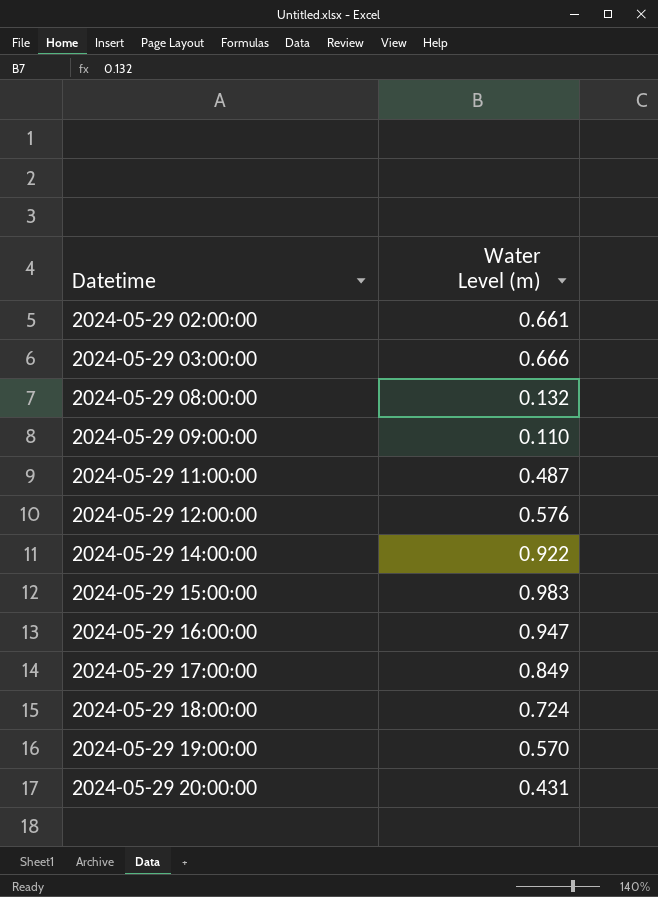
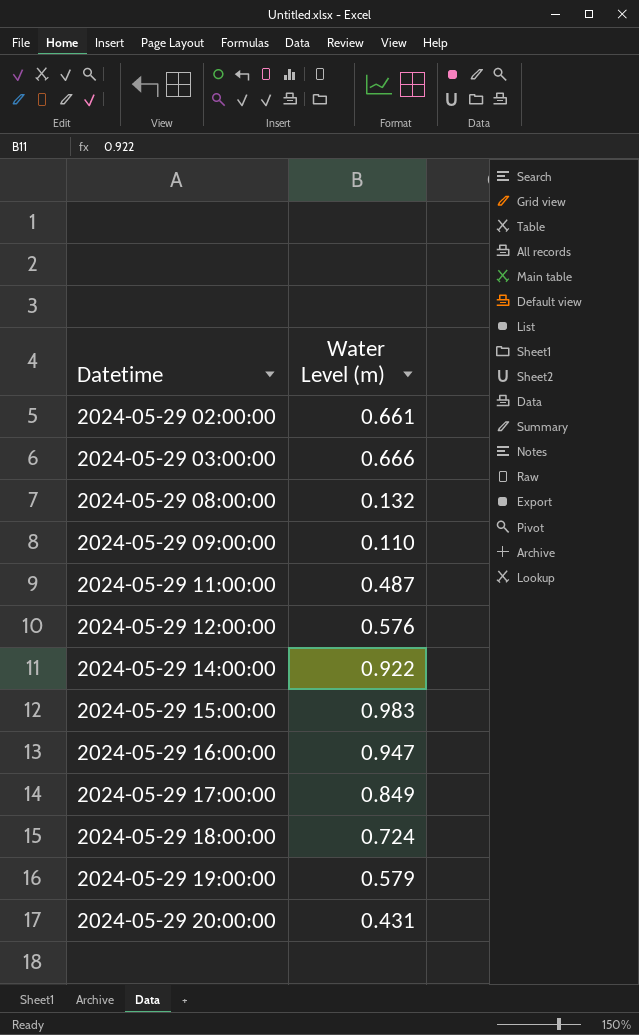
2024-05-29 19:00:00 | Water Level (m): 0.570 -> 0.579

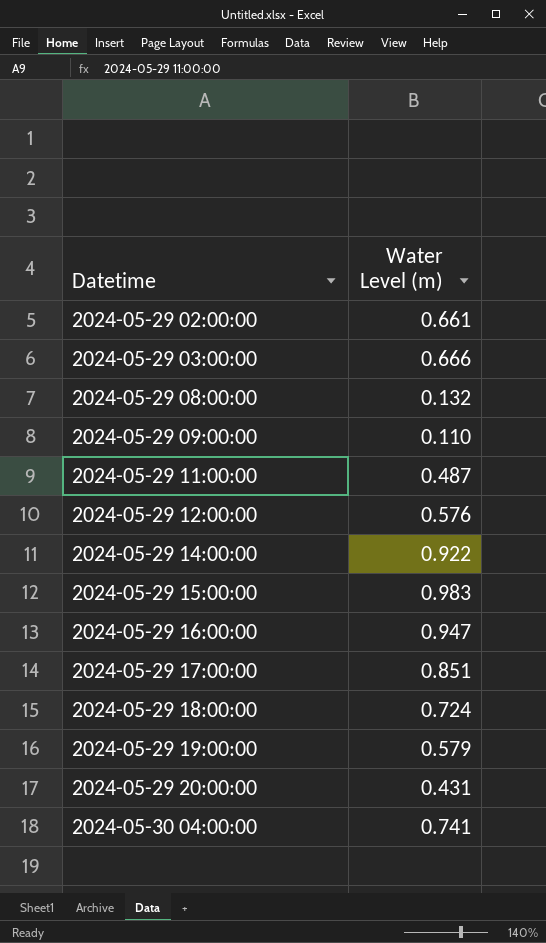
2024-05-29 17:00:00 | Water Level (m): 0.849 -> 0.851
row 2024-05-30 04:00:00: none -> 0.741

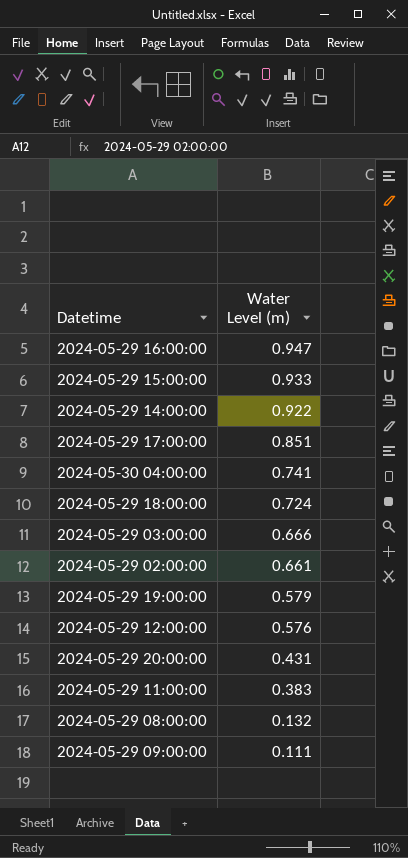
row order: Datetime ascending -> Water Level (m) descending
2024-05-29 15:00:00 | Water Level (m): 0.983 -> 0.933
2024-05-29 11:00:00 | Water Level (m): 0.487 -> 0.383
2024-05-29 09:00:00 | Water Level (m): 0.110 -> 0.111

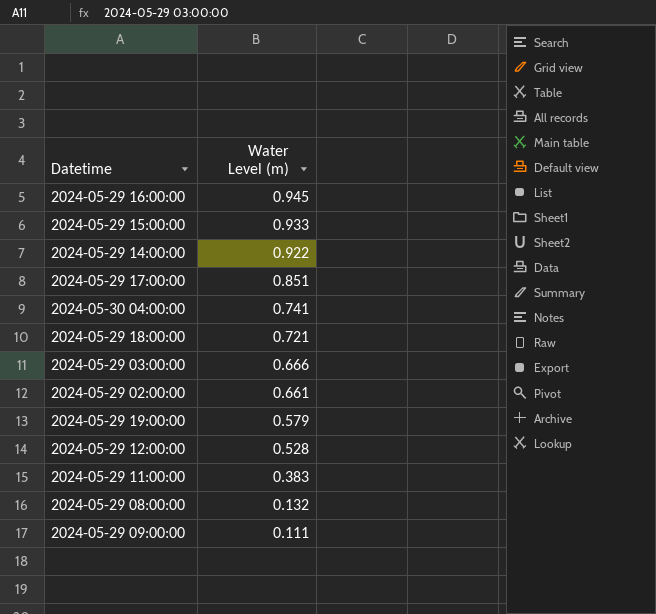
row 2024-05-29 20:00:00: 0.431 -> none
2024-05-29 16:00:00 | Water Level (m): 0.947 -> 0.945
2024-05-29 18:00:00 | Water Level (m): 0.724 -> 0.721
2024-05-29 12:00:00 | Water Level (m): 0.576 -> 0.528

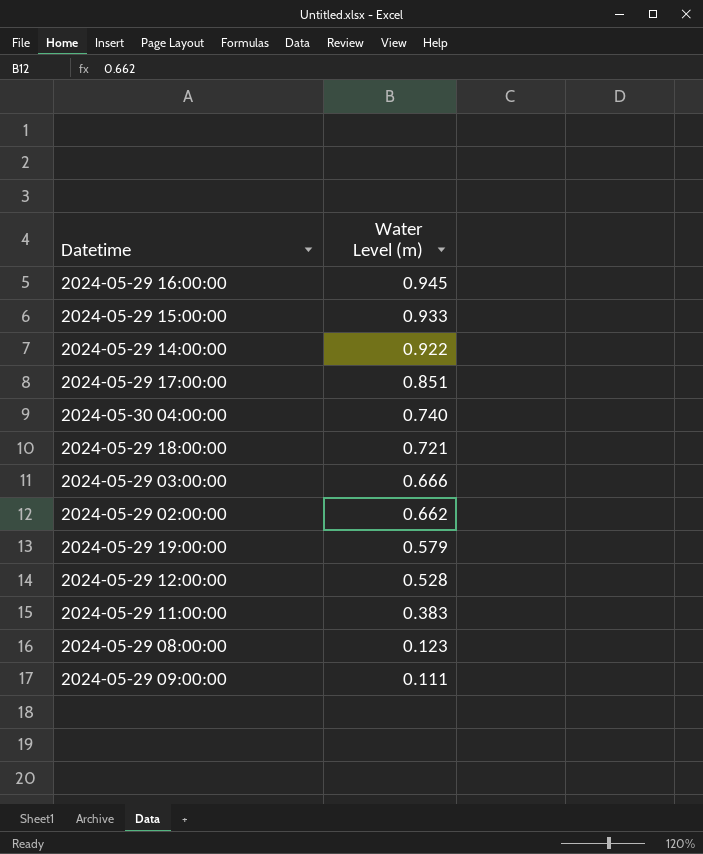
2024-05-30 04:00:00 | Water Level (m): 0.741 -> 0.740
2024-05-29 02:00:00 | Water Level (m): 0.661 -> 0.662
2024-05-29 08:00:00 | Water Level (m): 0.132 -> 0.123

